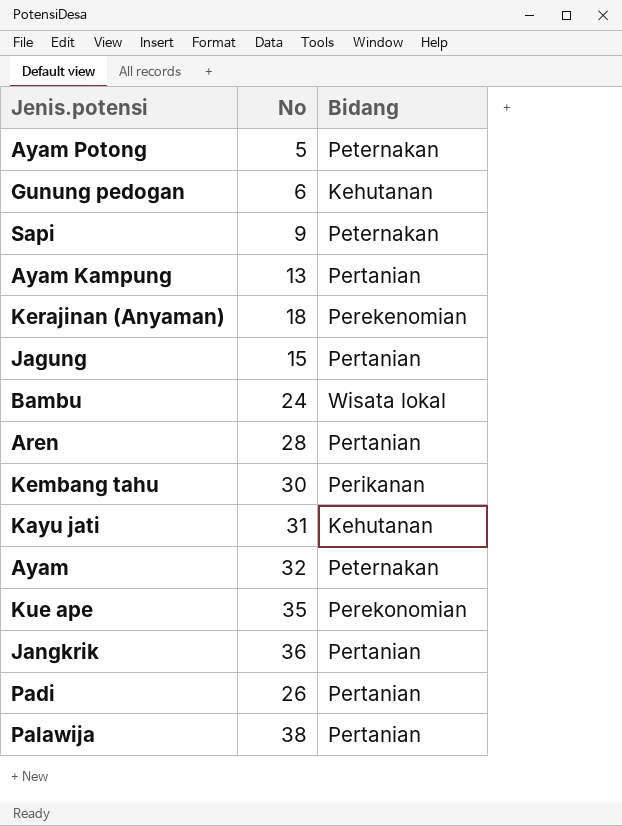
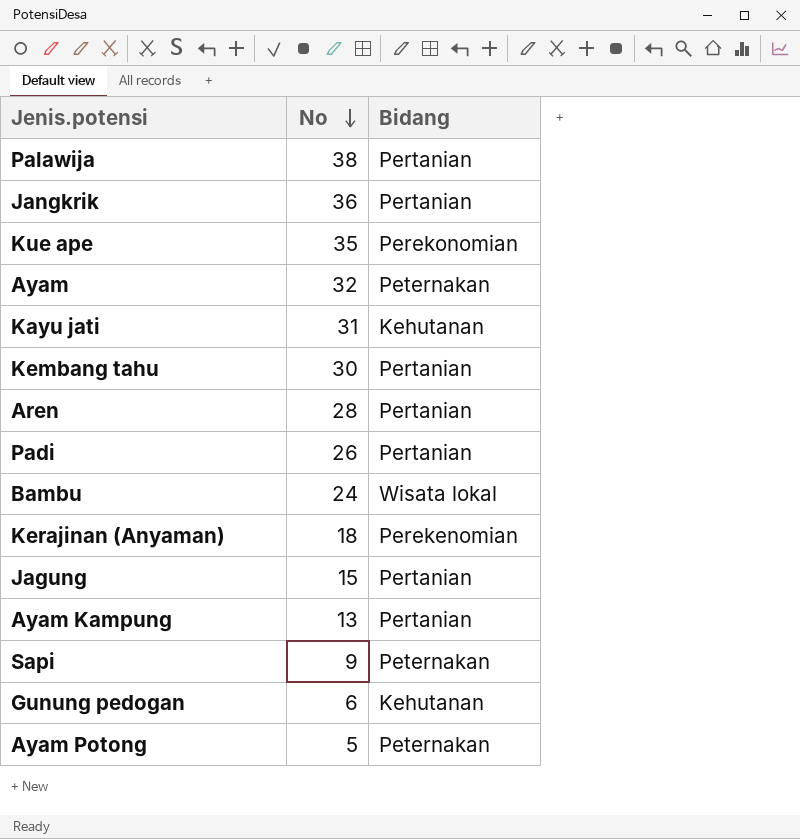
row order: none -> No descending
Kembang tahu | Bidang: Perikanan -> Pertanian

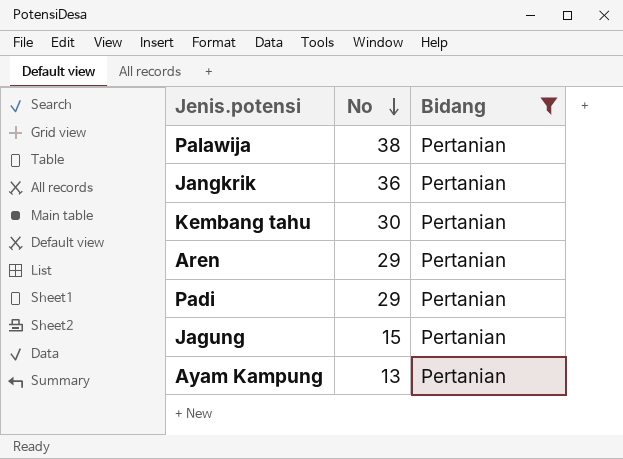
filter: none -> Bidang = Pertanian
Aren | No: 28 -> 29
Padi | No: 26 -> 29

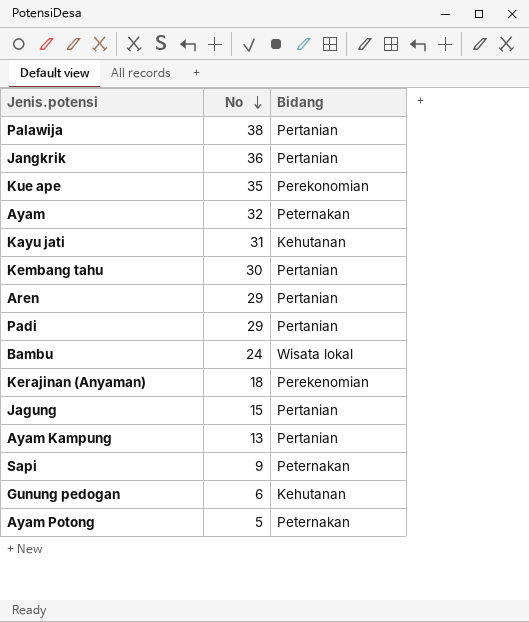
filter: Bidang = Pertanian -> none

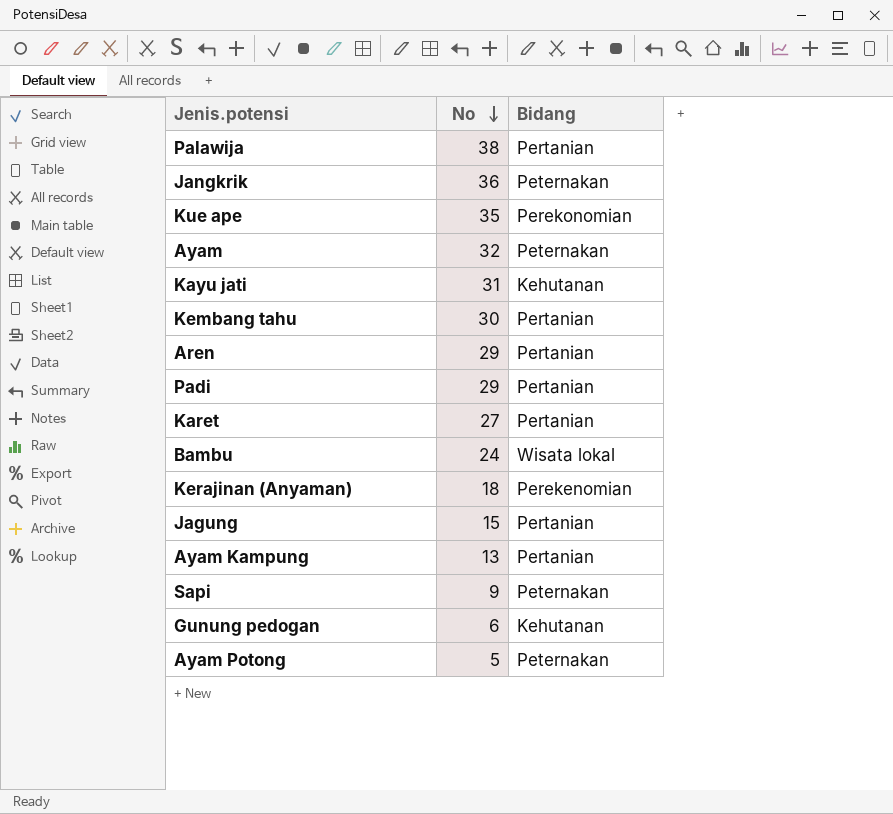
Jangkrik | Bidang: Pertanian -> Peternakan
row Karet: none -> 27 | Pertanian

